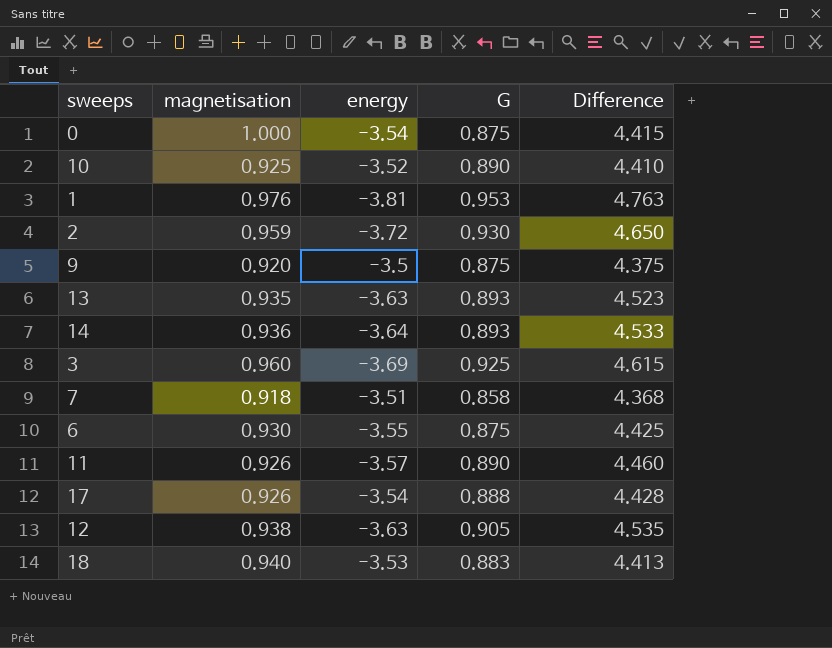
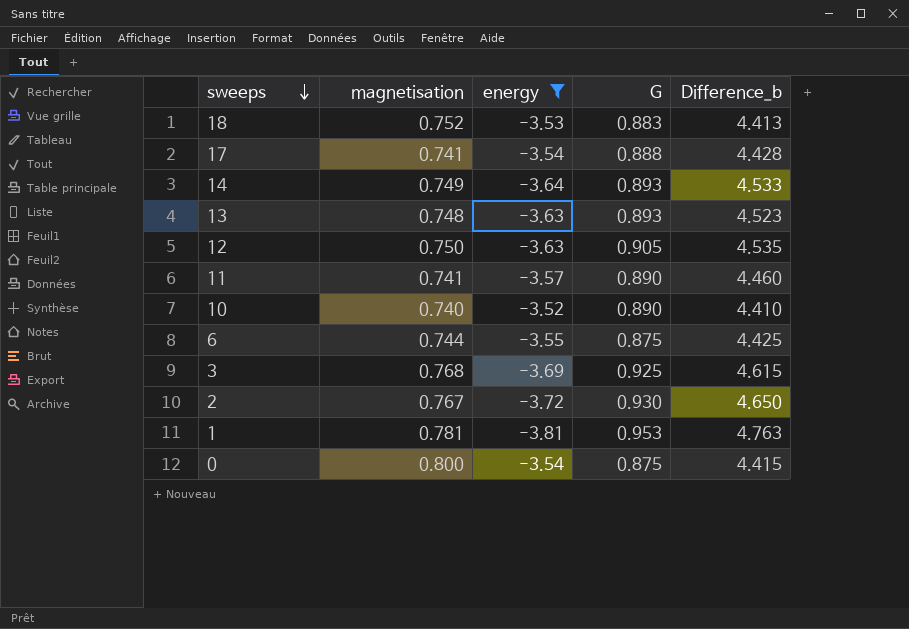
filter: none -> energy <= -3.52
row order: none -> sweeps descending
column name: Difference -> Difference_b
18 | magnetisation: 0.940 -> 0.752
17 | magnetisation: 0.926 -> 0.741
14 | magnetisation: 0.936 -> 0.749
13 | magnetisation: 0.935 -> 0.748
12 | magnetisation: 0.938 -> 0.750
11 | magnetisation: 0.926 -> 0.741
10 | magnetisation: 0.925 -> 0.740
6 | magnetisation: 0.930 -> 0.744
3 | magnetisation: 0.960 -> 0.768
2 | magnetisation: 0.959 -> 0.767
1 | magnetisation: 0.976 -> 0.781
0 | magnetisation: 1.000 -> 0.800

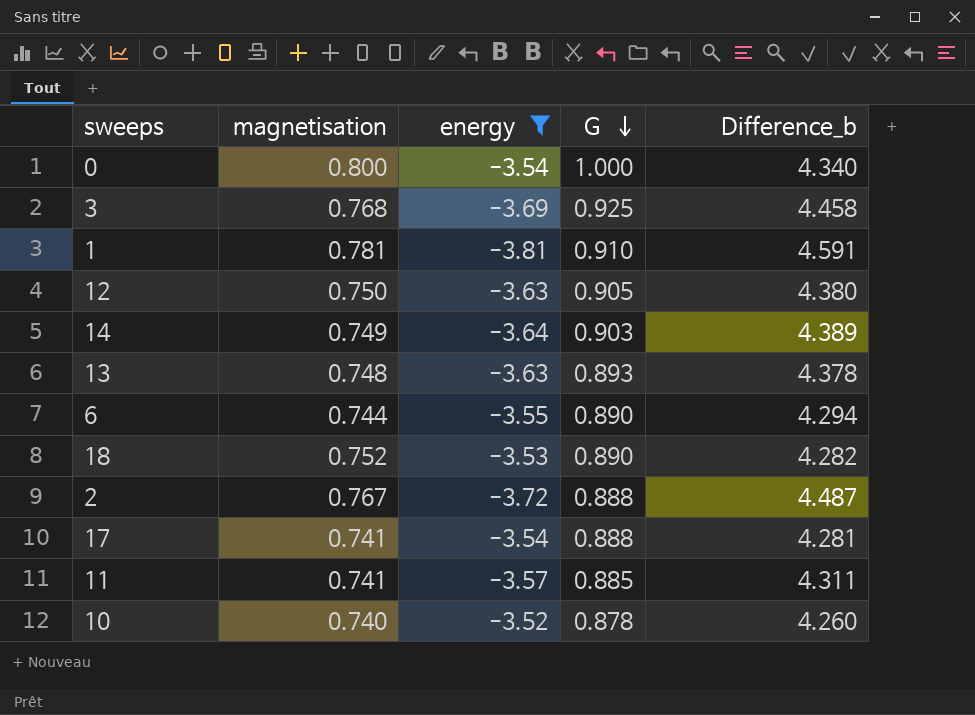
row order: sweeps descending -> G descending
column Difference_b | formula: [G] - [energy] -> [magnetisation] - [energy]
0 | G: 0.875 -> 1.000
1 | G: 0.953 -> 0.910
14 | G: 0.893 -> 0.903
6 | G: 0.875 -> 0.890
18 | G: 0.883 -> 0.890
2 | G: 0.930 -> 0.888
11 | G: 0.890 -> 0.885
10 | G: 0.890 -> 0.878

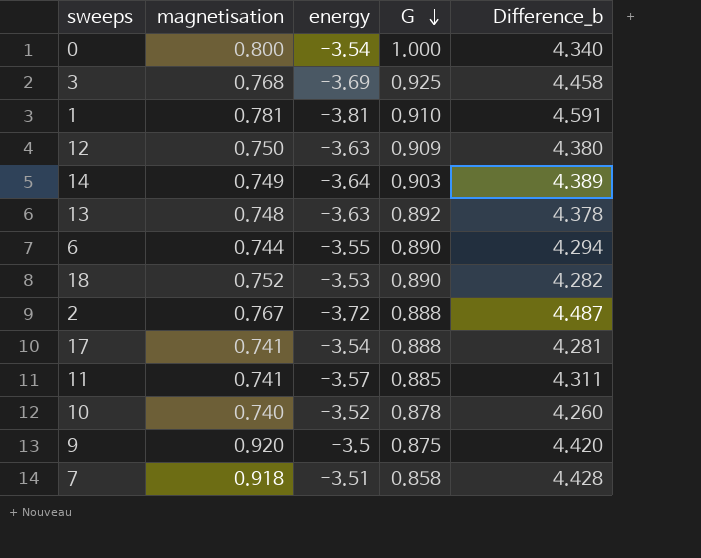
filter: energy <= -3.52 -> none
12 | G: 0.905 -> 0.909
13 | G: 0.893 -> 0.892

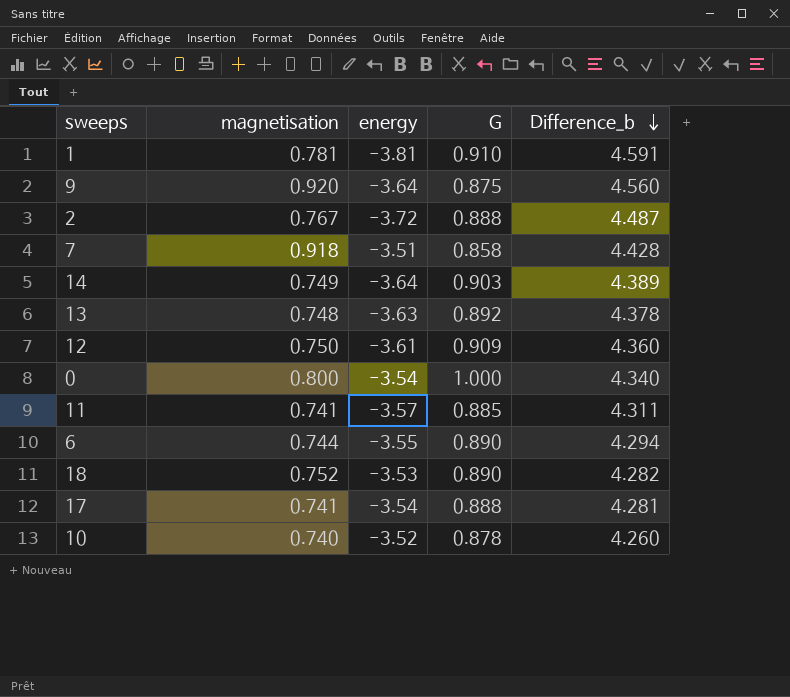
row order: G descending -> Difference_b descending
row 3: 0.768 | -3.69 | 0.925 | 4.458 -> none
9 | energy: -3.5 -> -3.64
9 | Difference_b: 4.420 -> 4.560
12 | energy: -3.63 -> -3.61
12 | Difference_b: 4.380 -> 4.360

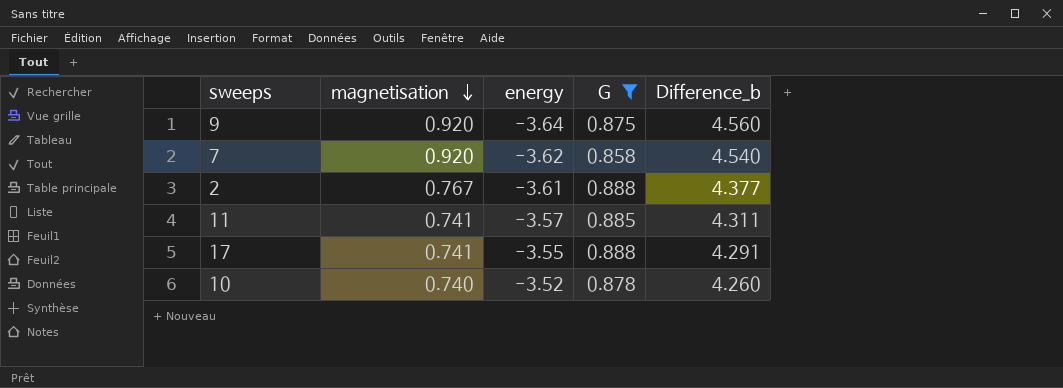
filter: none -> G <= 0.888
row order: Difference_b descending -> magnetisation descending
7 | magnetisation: 0.918 -> 0.920
7 | energy: -3.51 -> -3.62
7 | Difference_b: 4.428 -> 4.540
2 | energy: -3.72 -> -3.61
2 | Difference_b: 4.487 -> 4.377
17 | energy: -3.54 -> -3.55
17 | Difference_b: 4.281 -> 4.291

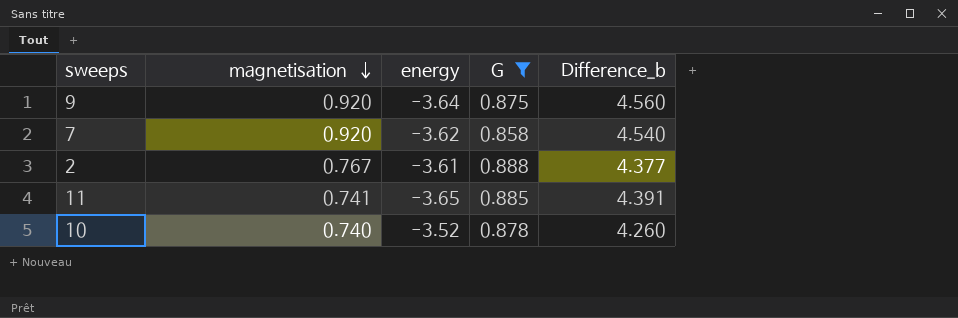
row 17: 0.741 | -3.55 | 0.888 | 4.291 -> none
11 | energy: -3.57 -> -3.65
11 | Difference_b: 4.311 -> 4.391

